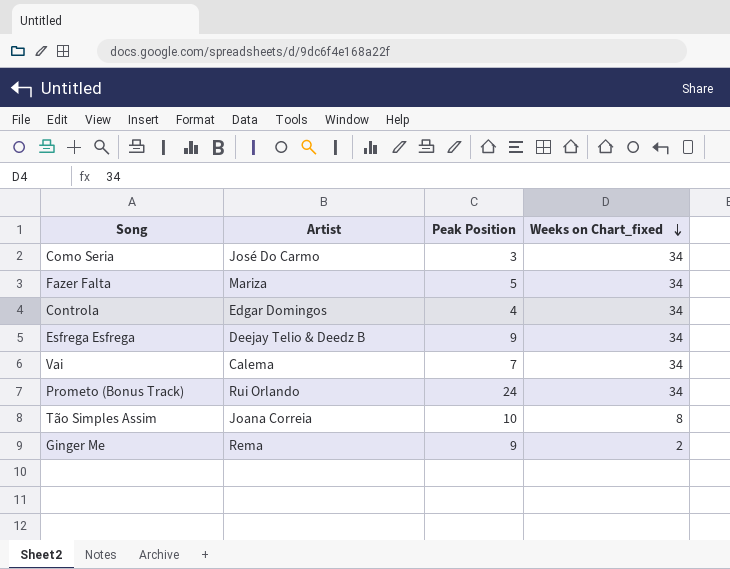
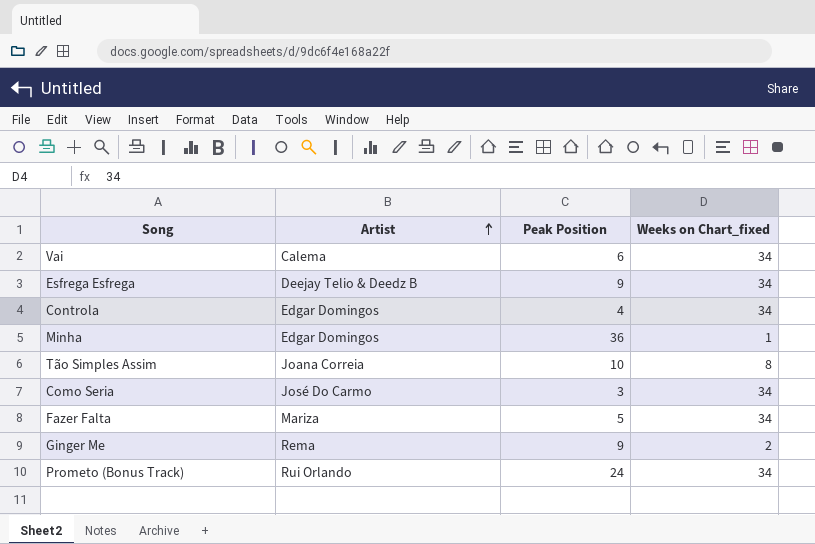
row order: Weeks on Chart_fixed descending -> Artist ascending
Vai | Peak Position: 7 -> 6
row Minha: none -> Edgar Domingos | 36 | 1

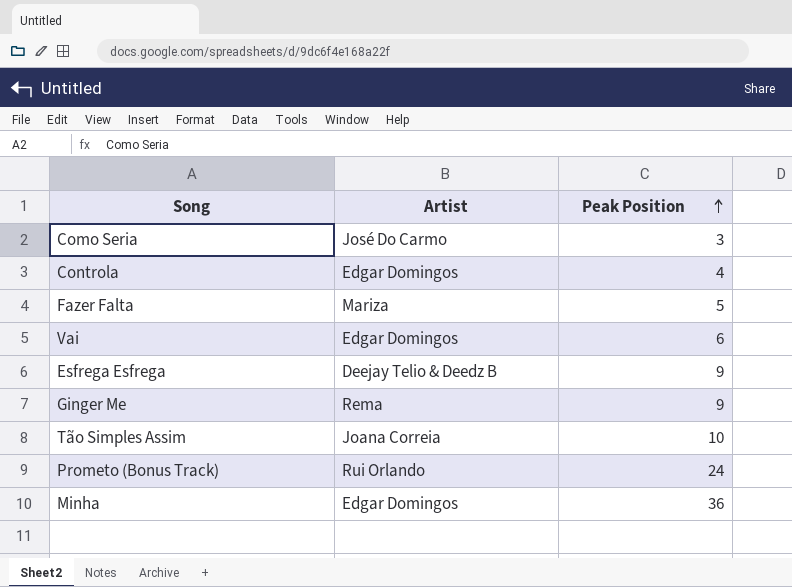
row order: Artist ascending -> Peak Position ascending
column Weeks on Chart_fixed | position: 4 -> none
Vai | Artist: Calema -> Edgar Domingos

